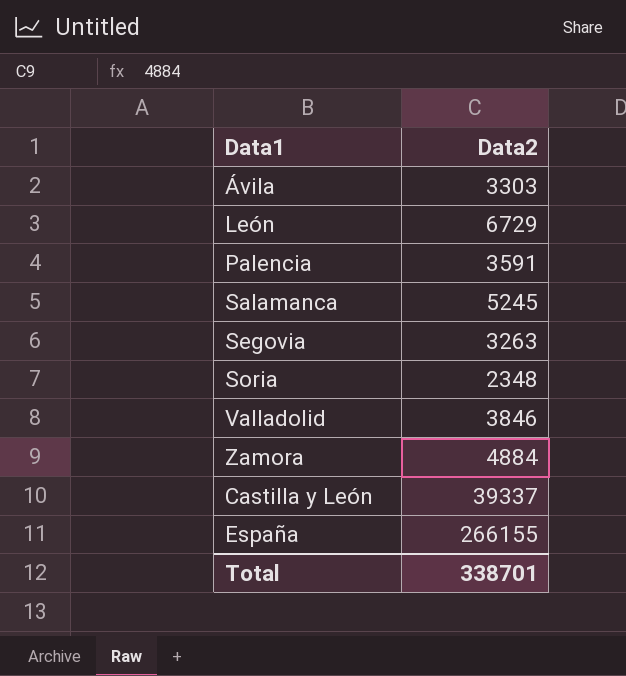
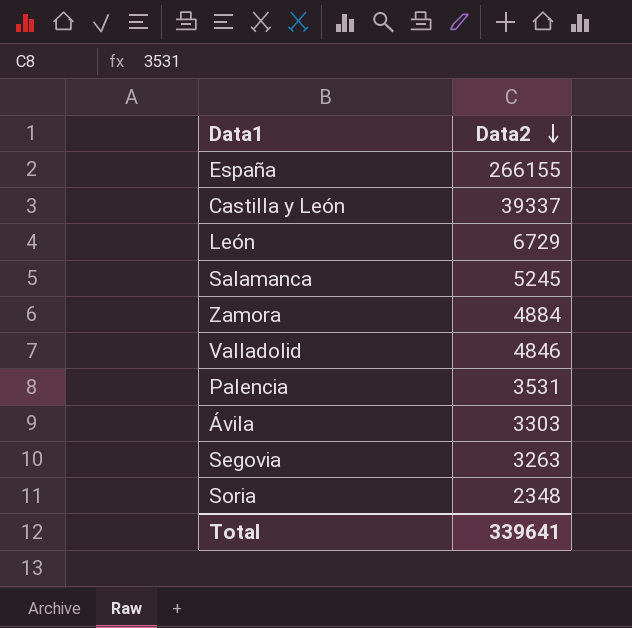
row order: none -> Data2 descending
Valladolid | Data2: 3846 -> 4846
Palencia | Data2: 3591 -> 3531
Total | Data2: 338701 -> 339641

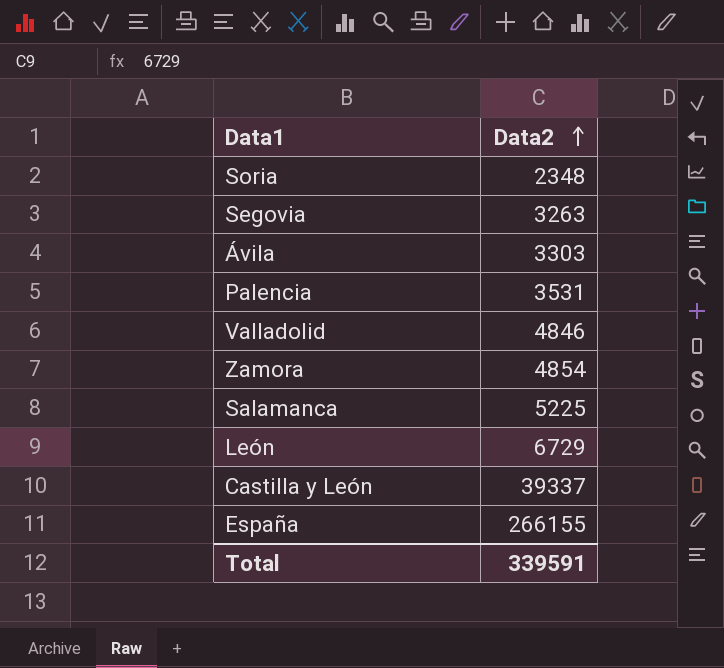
row order: Data2 descending -> Data2 ascending
Zamora | Data2: 4884 -> 4854
Salamanca | Data2: 5245 -> 5225
Total | Data2: 339641 -> 339591

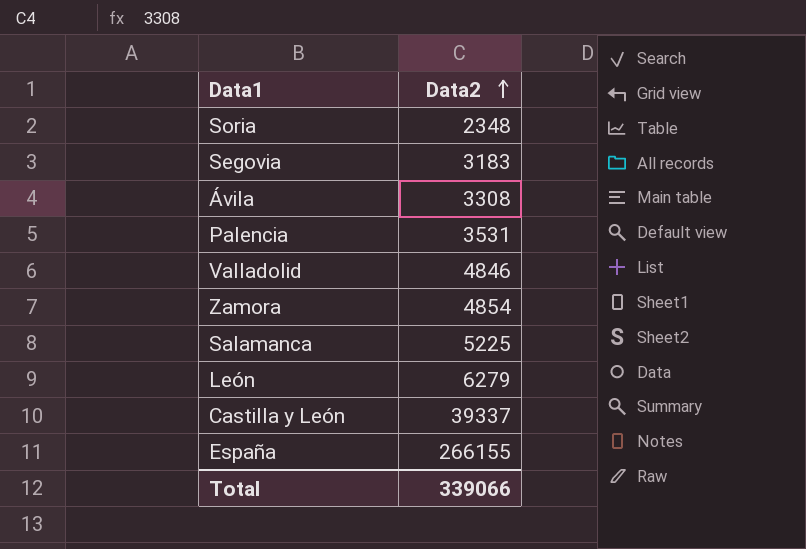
Segovia | Data2: 3263 -> 3183
Ávila | Data2: 3303 -> 3308
León | Data2: 6729 -> 6279
Total | Data2: 339591 -> 339066

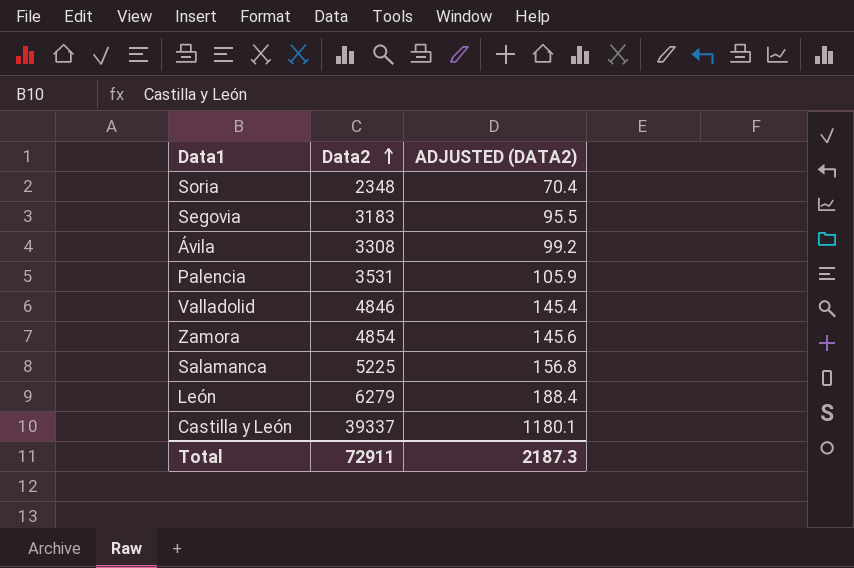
column ADJUSTED (DATA2) | formula: none -> [Data2] * 0.03
row España: 266155 -> none
Total | Data2: 339066 -> 72911

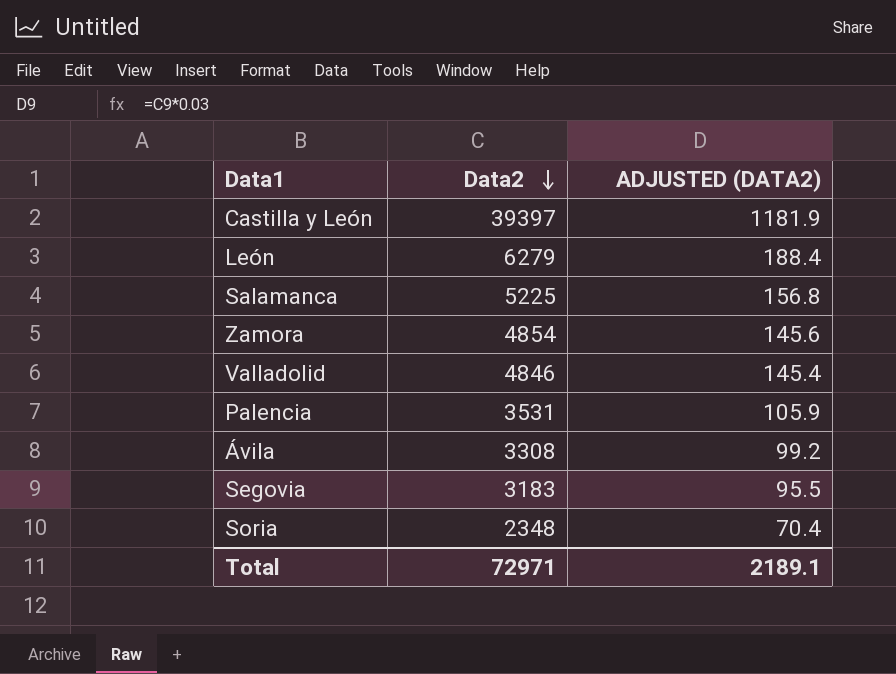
row order: Data2 ascending -> Data2 descending
Castilla y León | Data2: 39337 -> 39397
Castilla y León | ADJUSTED (DATA2): 1180.1 -> 1181.9
Total | Data2: 72911 -> 72971
Total | ADJUSTED (DATA2): 2187.3 -> 2189.1

